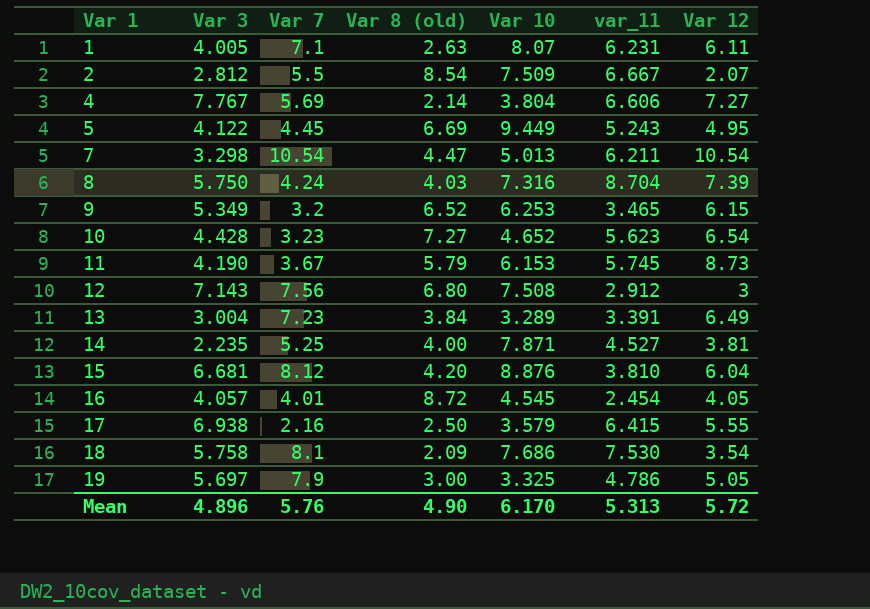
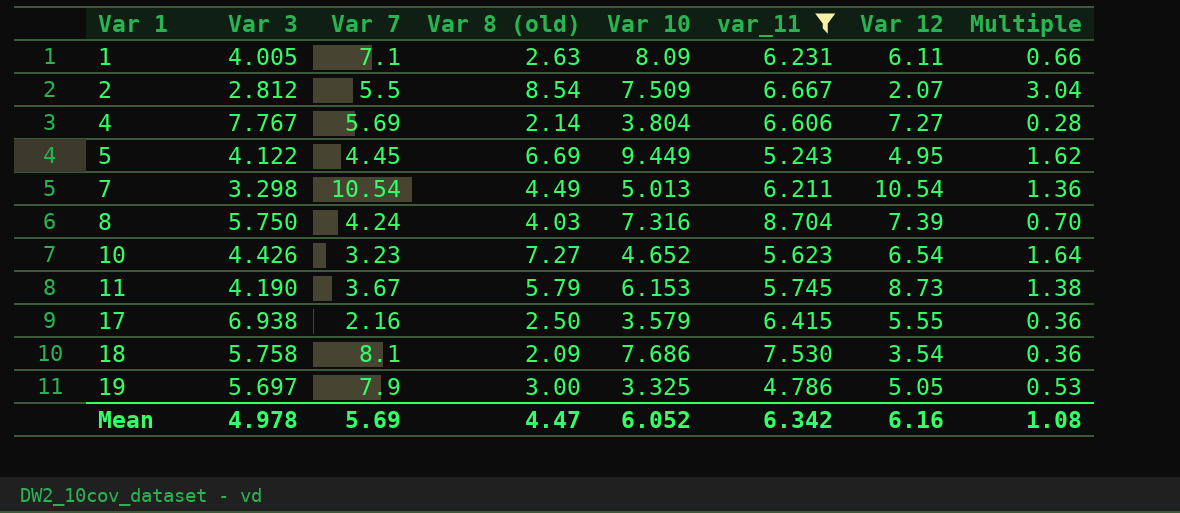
filter: none -> var_11 >= 4.786
column Multiple | formula: none -> [Var 8 (old)] / [Var 3]
1 | Var 10: 8.07 -> 8.09
7 | Var 8 (old): 4.47 -> 4.49
10 | Var 3: 4.428 -> 4.426
Mean | Var 3: 4.896 -> 4.978
Mean | Var 7: 5.76 -> 5.69
Mean | Var 8 (old): 4.90 -> 4.47
Mean | Var 10: 6.170 -> 6.052
Mean | var_11: 5.313 -> 6.342
Mean | Var 12: 5.72 -> 6.16

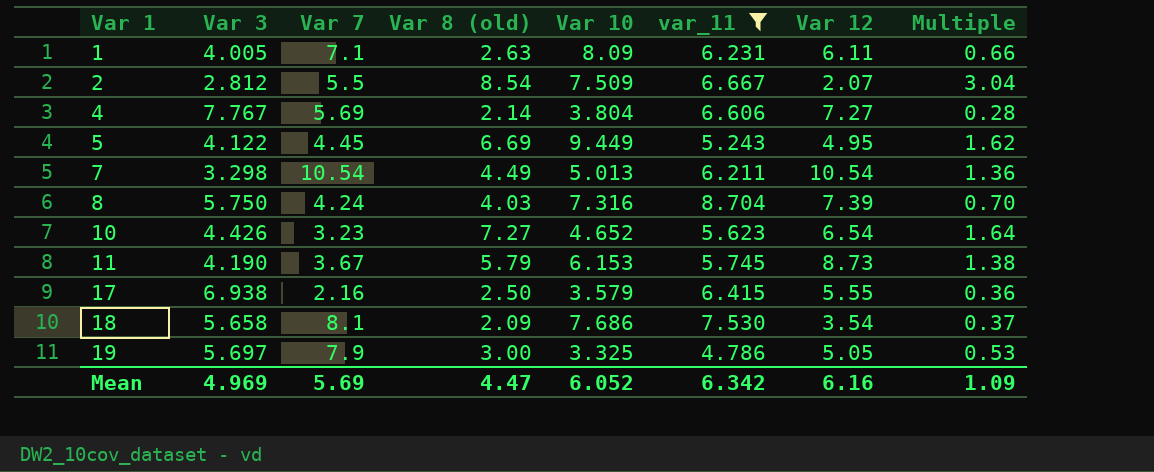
18 | Var 3: 5.758 -> 5.658
18 | Multiple: 0.36 -> 0.37
Mean | Var 3: 4.978 -> 4.969
Mean | Multiple: 1.08 -> 1.09

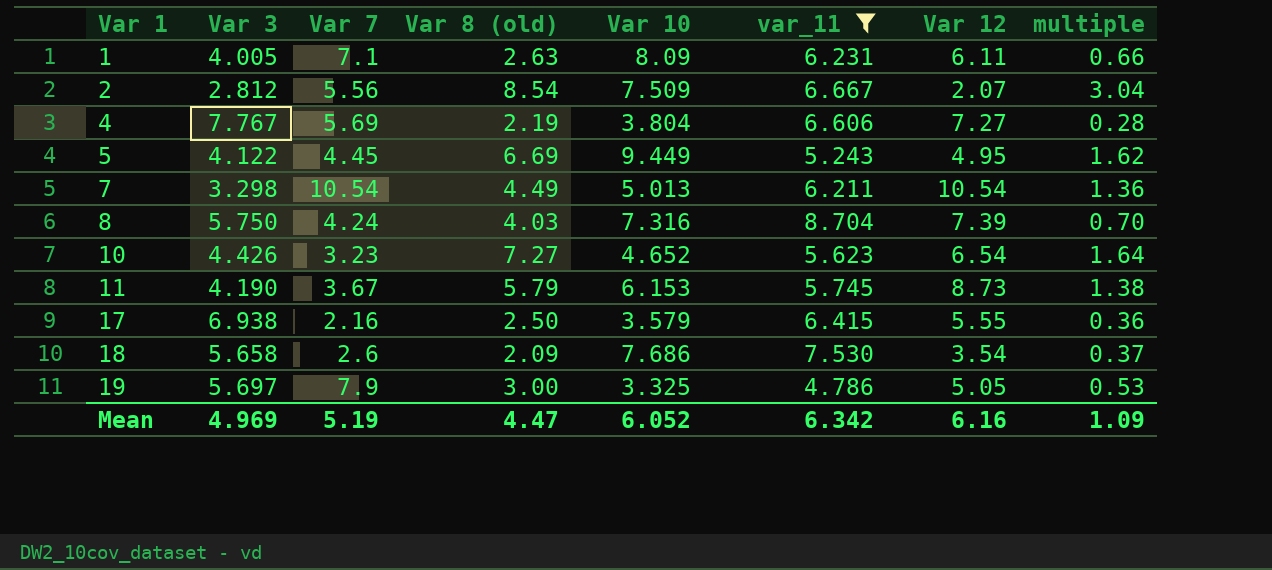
column name: Multiple -> multiple
2 | Var 7: 5.5 -> 5.56
4 | Var 8 (old): 2.14 -> 2.19
18 | Var 7: 8.1 -> 2.6
Mean | Var 7: 5.69 -> 5.19

